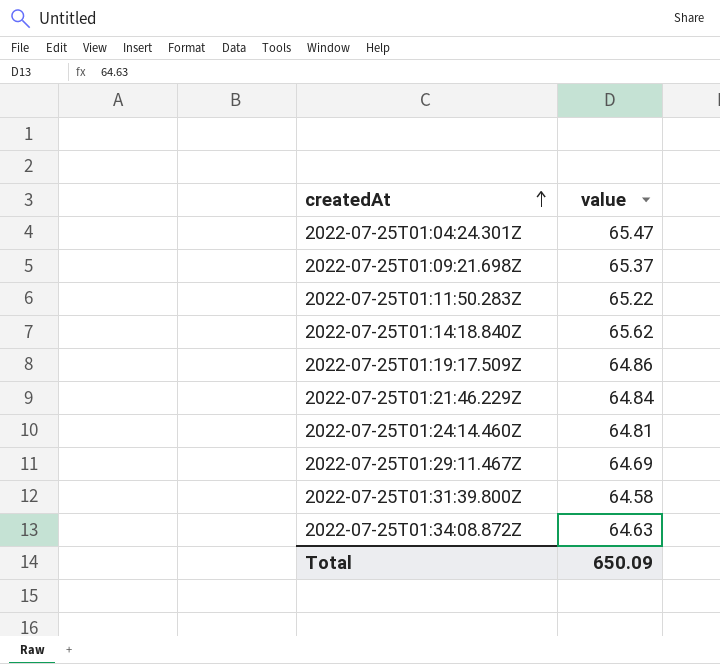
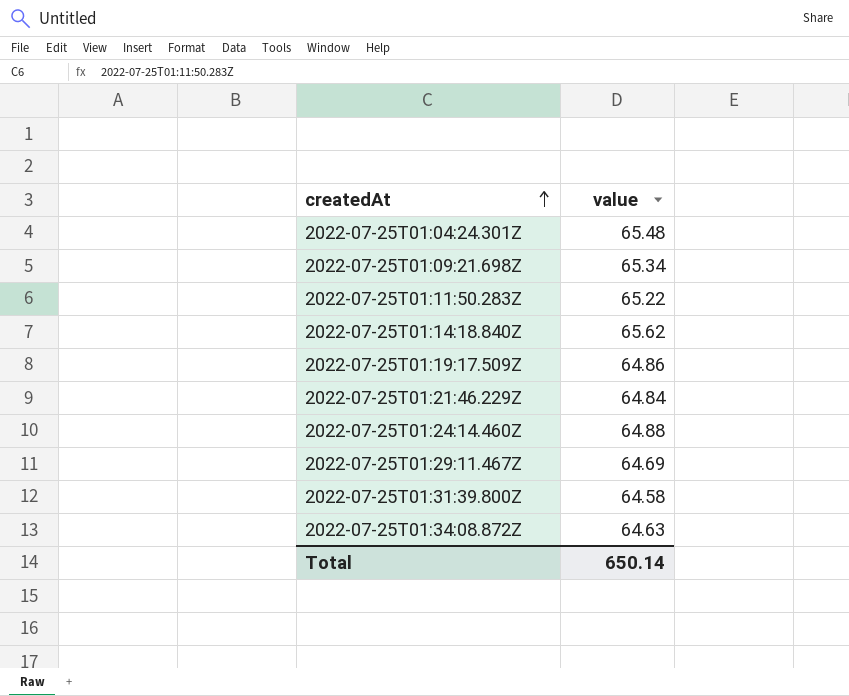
2022-07-25T01:04:24.301Z | value: 65.47 -> 65.48
2022-07-25T01:09:21.698Z | value: 65.37 -> 65.34
2022-07-25T01:24:14.460Z | value: 64.81 -> 64.88
Total | value: 650.09 -> 650.14

